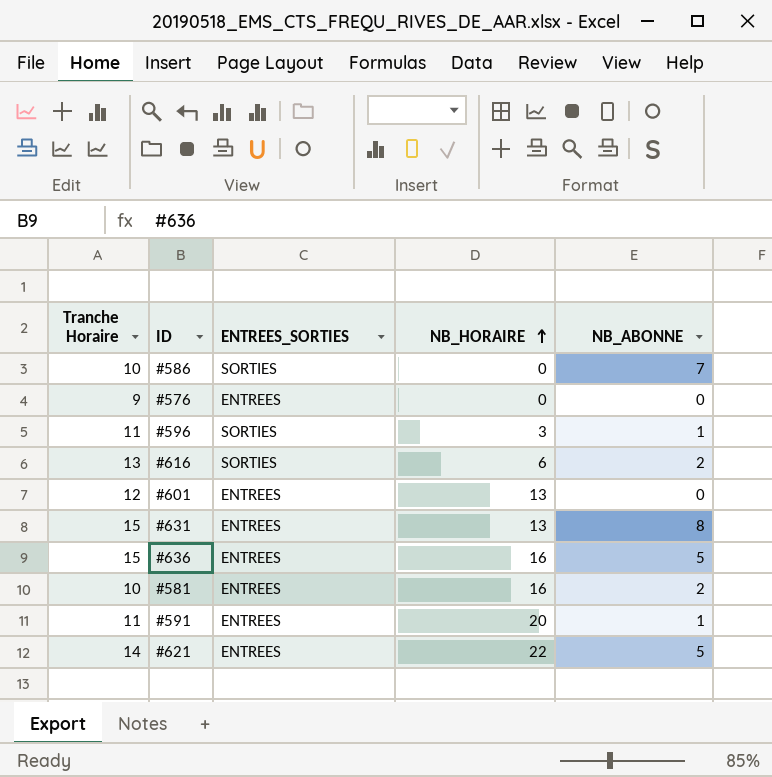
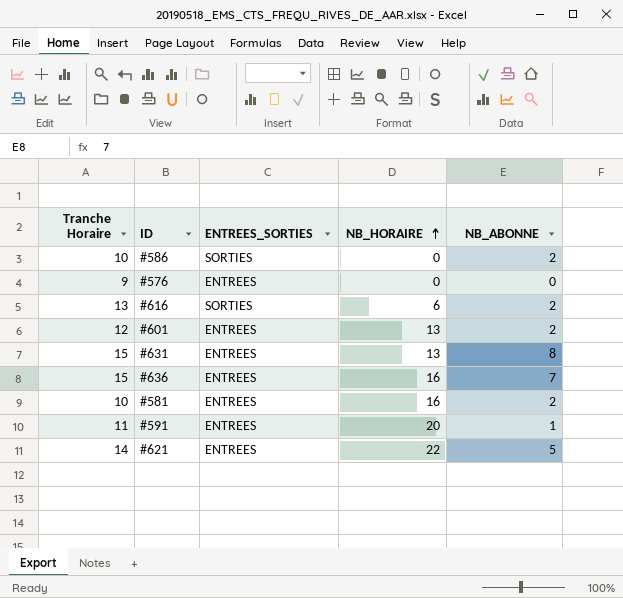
row #596: 11 | SORTIES | 3 | 1 -> none
#586 | NB_ABONNE: 7 -> 2
#601 | NB_ABONNE: 0 -> 2
#636 | NB_ABONNE: 5 -> 7

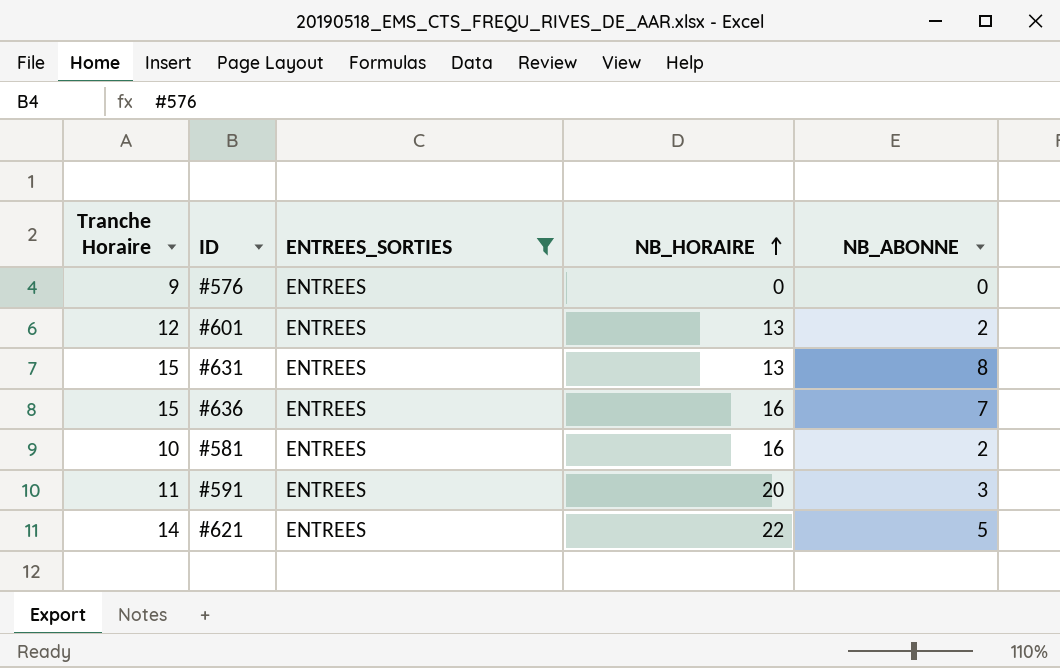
filter: none -> ENTREES_SORTIES = ENTREES
#591 | NB_ABONNE: 1 -> 3

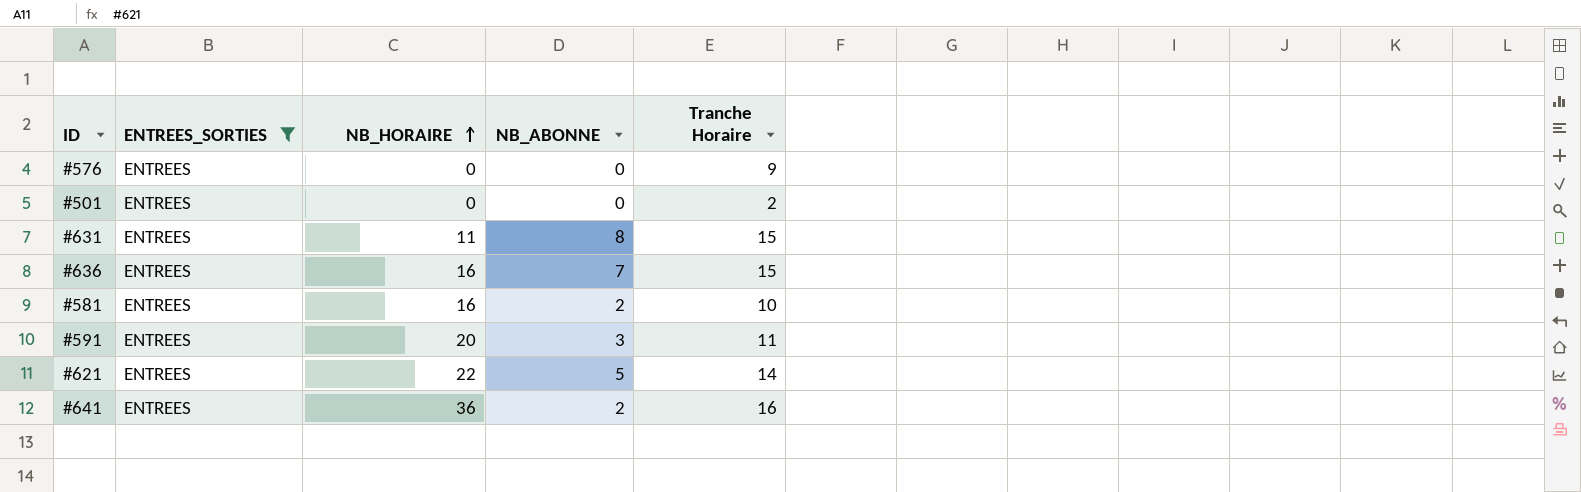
column Tranche Horaire | position: 1 -> 5
row #601: 12 | ENTREES | 13 | 2 -> none
row #501: none -> ENTREES | 0 | 0 | 2
#631 | NB_HORAIRE: 13 -> 11
row #641: none -> ENTREES | 36 | 2 | 16

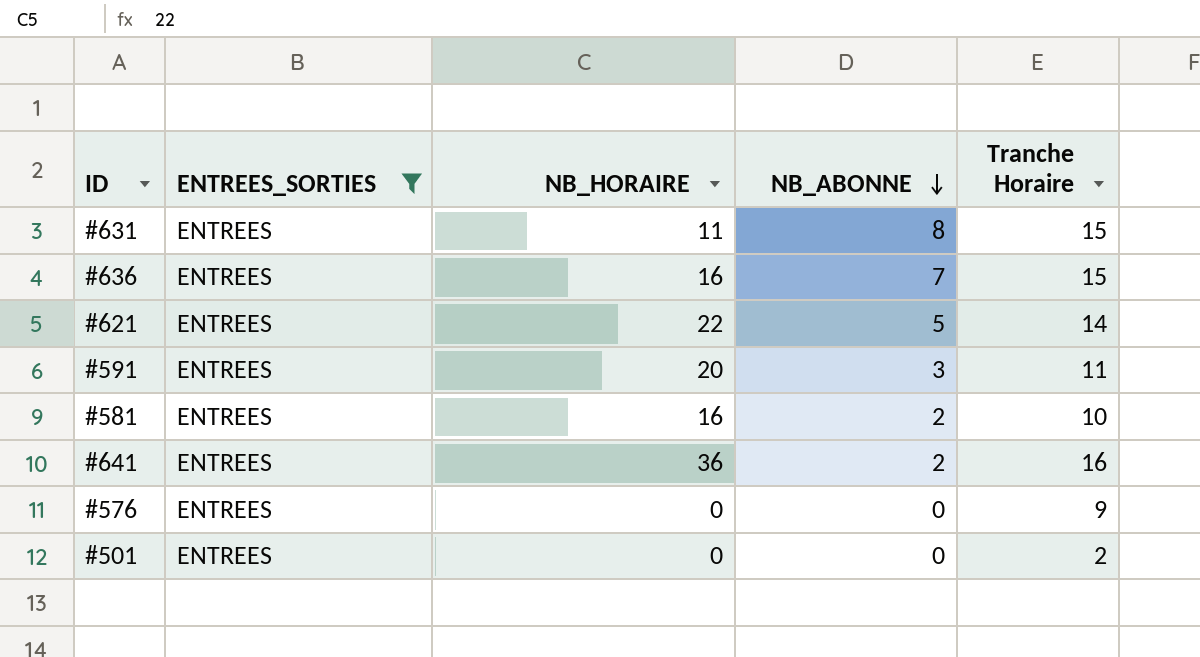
row order: NB_HORAIRE ascending -> NB_ABONNE descending

